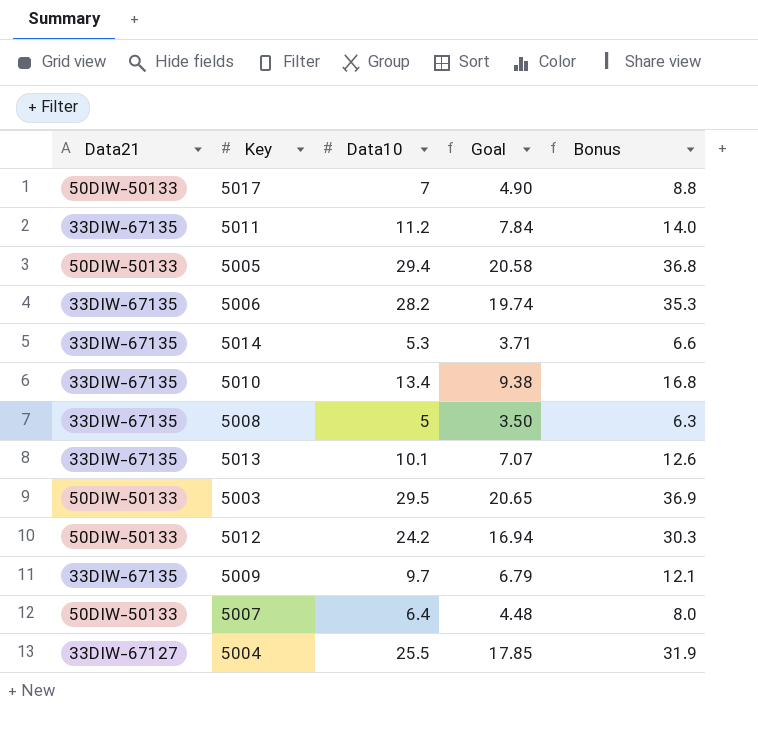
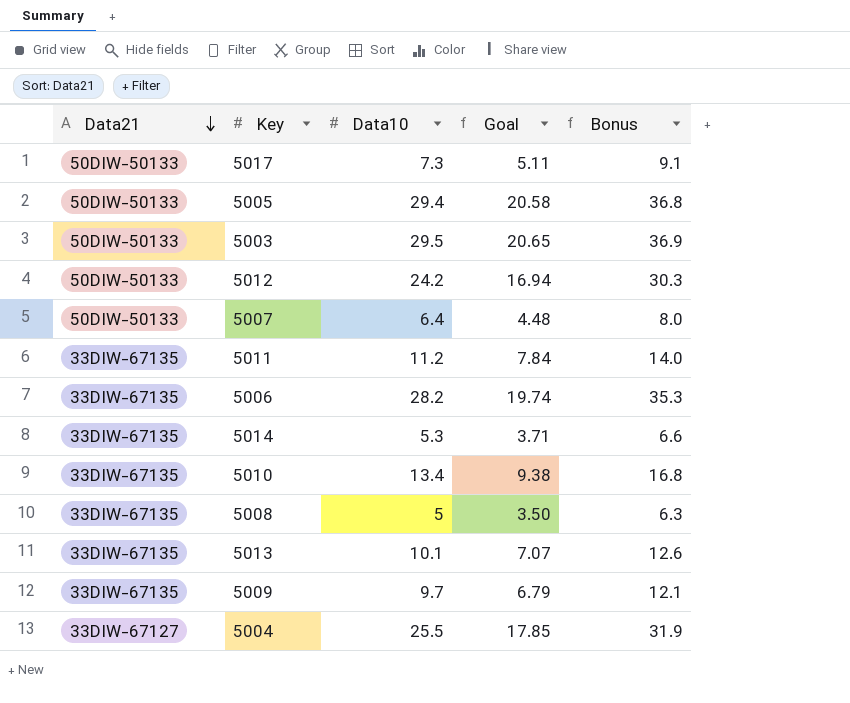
row order: none -> Data21 descending
5017 | Data10: 7 -> 7.3
5017 | Goal: 4.90 -> 5.11
5017 | Bonus: 8.8 -> 9.1

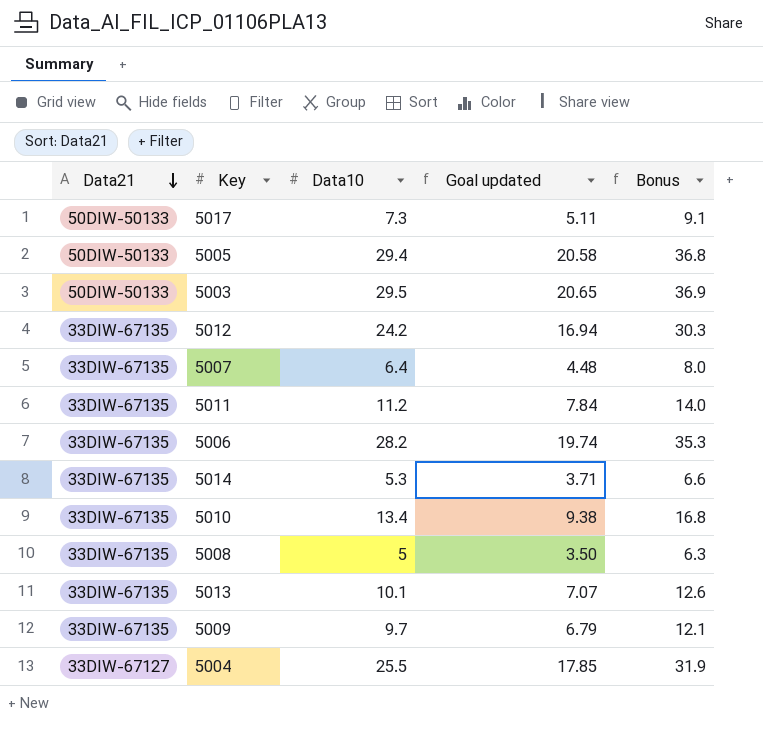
column name: Goal -> Goal updated
5012 | Data21: 50DIW-50133 -> 33DIW-67135
5007 | Data21: 50DIW-50133 -> 33DIW-67135

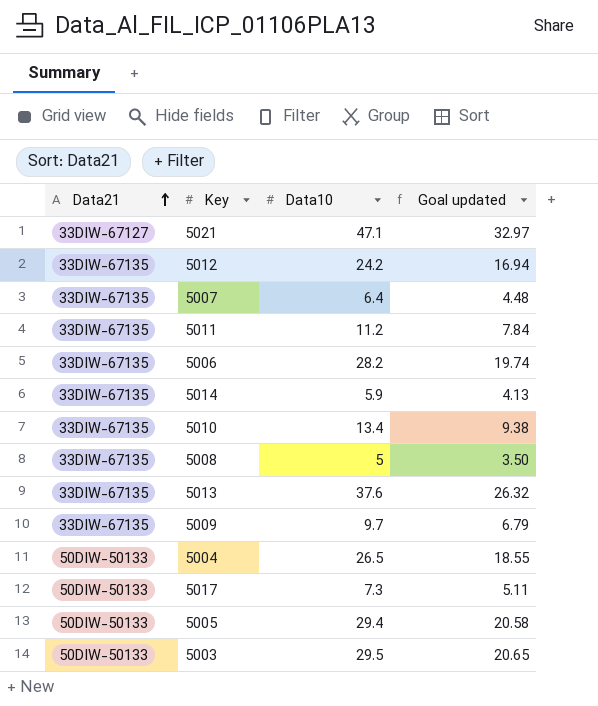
row order: Data21 descending -> Data21 ascending
column Bonus | formula: [Data10] * 1.25 -> none
row 5021: none -> 33DIW-67127 | 47.1 | 32.97
5014 | Data10: 5.3 -> 5.9
5014 | Goal updated: 3.71 -> 4.13
5013 | Data10: 10.1 -> 37.6
5013 | Goal updated: 7.07 -> 26.32
5004 | Data21: 33DIW-67127 -> 50DIW-50133
5004 | Data10: 25.5 -> 26.5
5004 | Goal updated: 17.85 -> 18.55

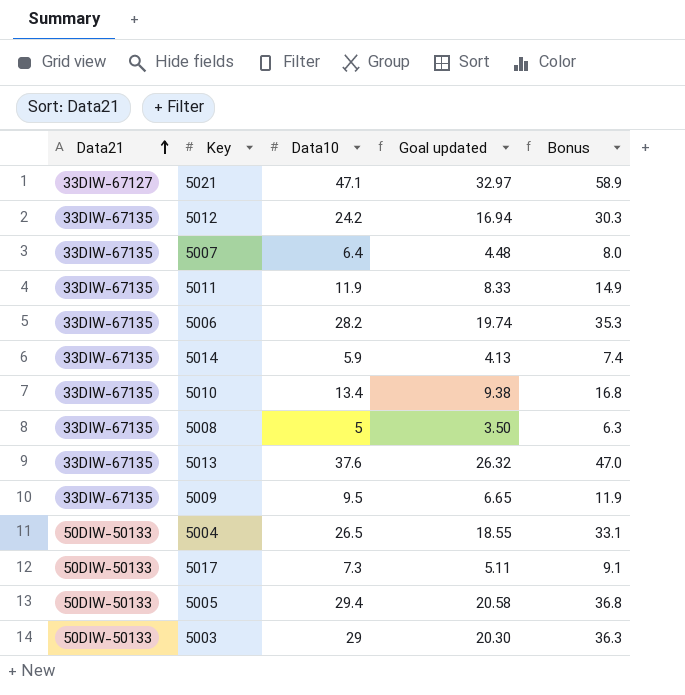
column Bonus | formula: none -> [Data10] * 1.25
5011 | Data10: 11.2 -> 11.9
5011 | Goal updated: 7.84 -> 8.33
5009 | Data10: 9.7 -> 9.5
5009 | Goal updated: 6.79 -> 6.65
5003 | Data10: 29.5 -> 29
5003 | Goal updated: 20.65 -> 20.30

